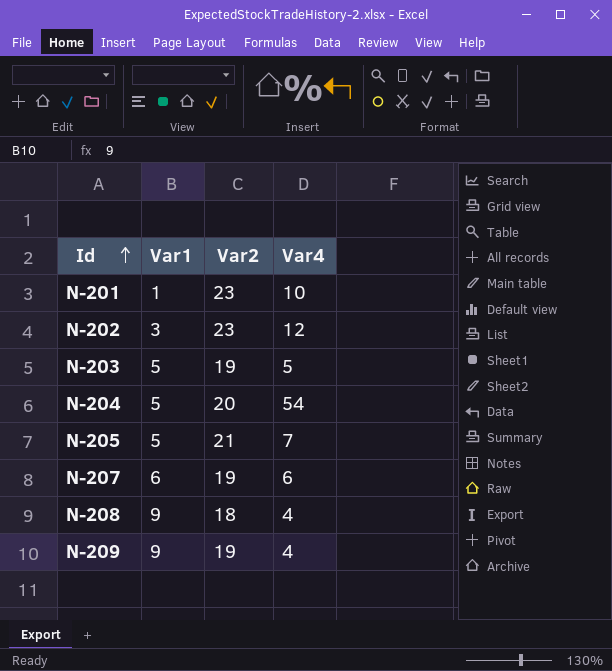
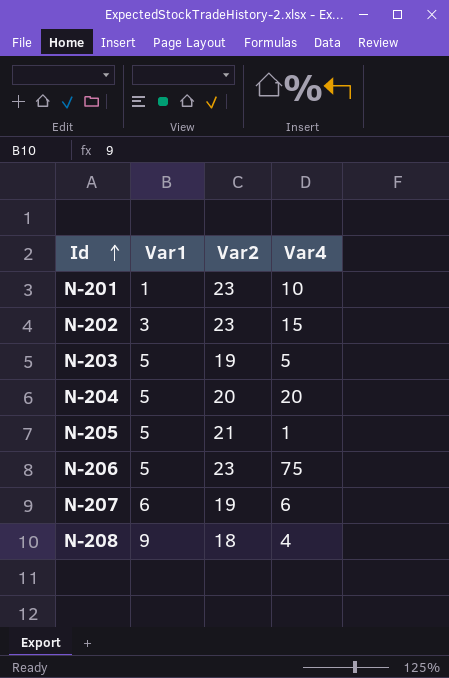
row N-209: 9 | 19 | 4 -> none
N-202 | Var4: 12 -> 15
N-204 | Var4: 54 -> 20
N-205 | Var4: 7 -> 1
row N-206: none -> 5 | 23 | 75

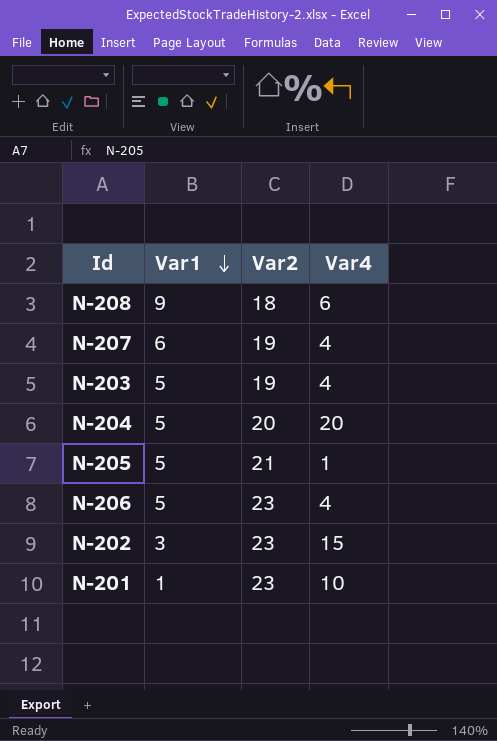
row order: Id ascending -> Var1 descending
N-208 | Var4: 4 -> 6
N-207 | Var4: 6 -> 4
N-203 | Var4: 5 -> 4
N-206 | Var4: 75 -> 4

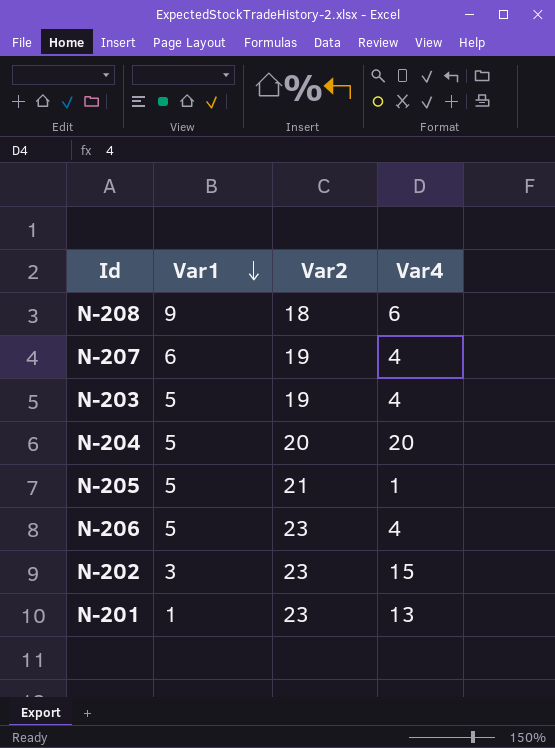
N-201 | Var4: 10 -> 13

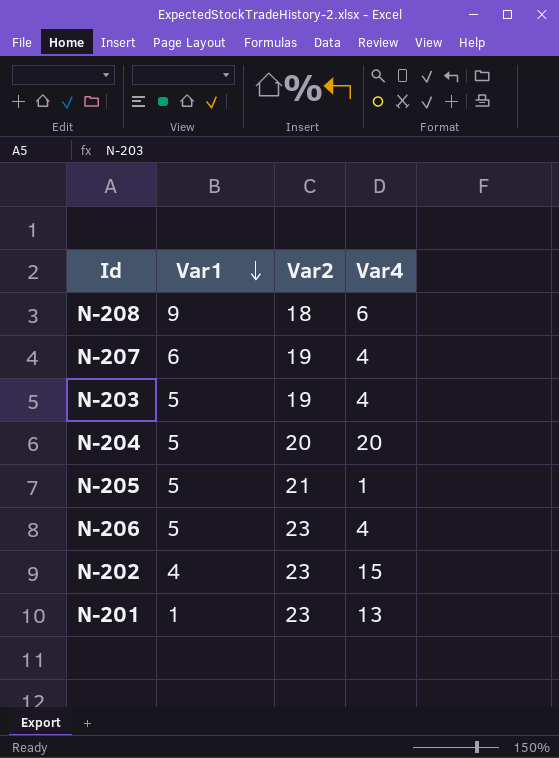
N-202 | Var1: 3 -> 4

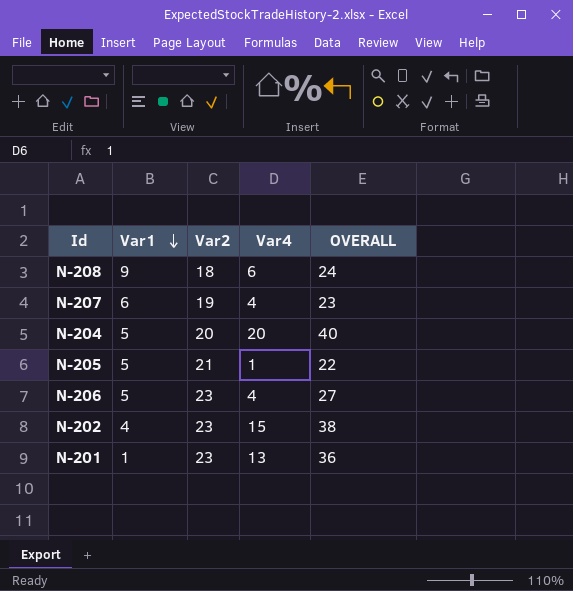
column OVERALL | formula: none -> [Var2] + [Var4]
row N-203: 5 | 19 | 4 -> none

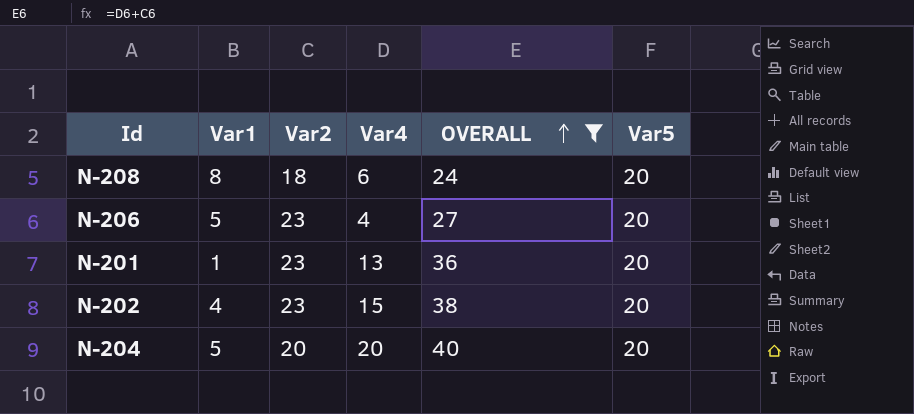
filter: none -> OVERALL >= 24
row order: Var1 descending -> OVERALL ascending
column Var5 | position: none -> 6
N-208 | Var1: 9 -> 8

